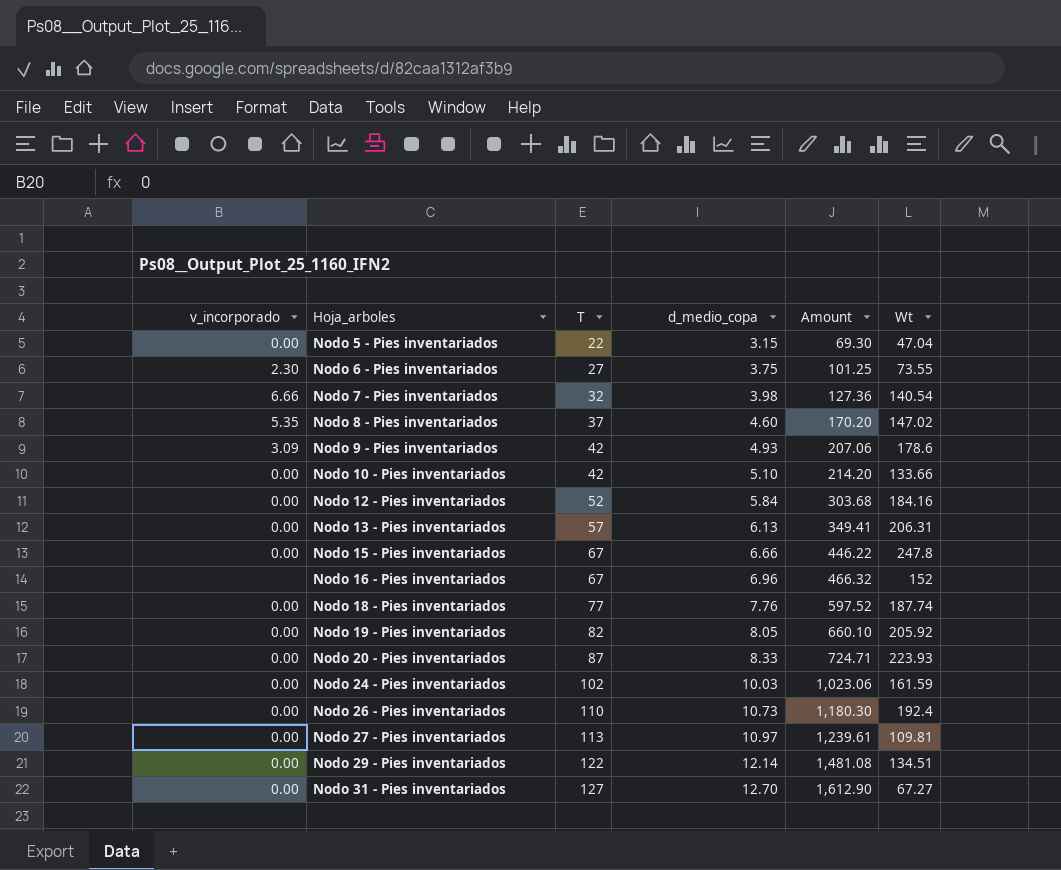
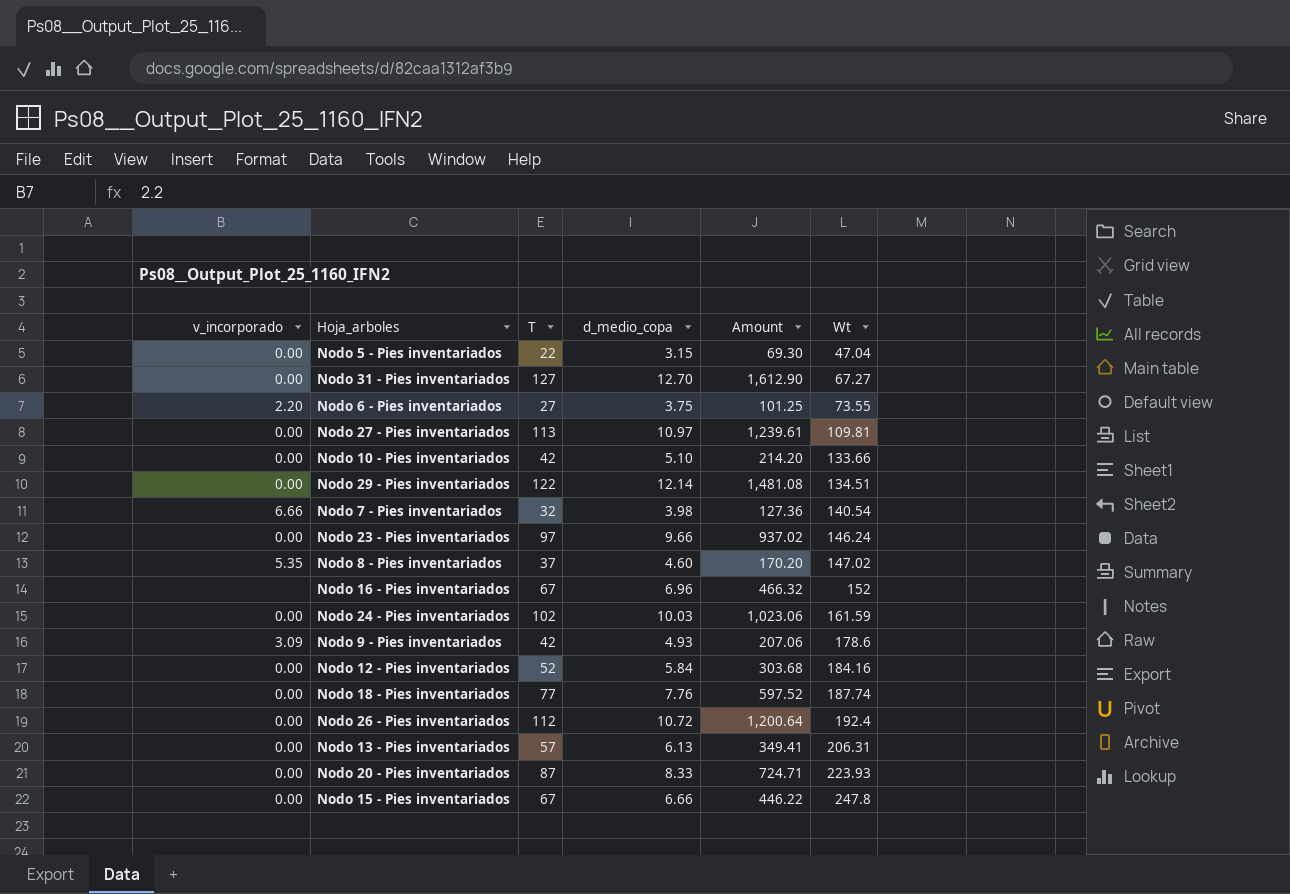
row order: Hoja_arboles ascending -> Wt ascending
row Nodo 19 - Pies inventariados: 0.00 | 82 | 8.05 | 660.10 | 205.92 -> none
Nodo 6 - Pies inventariados | v_incorporado: 2.30 -> 2.20
row Nodo 23 - Pies inventariados: none -> 0.00 | 97 | 9.66 | 937.02 | 146.24
Nodo 26 - Pies inventariados | T: 110 -> 112
Nodo 26 - Pies inventariados | d_medio_copa: 10.73 -> 10.72
Nodo 26 - Pies inventariados | Amount: 1,180.30 -> 1,200.64

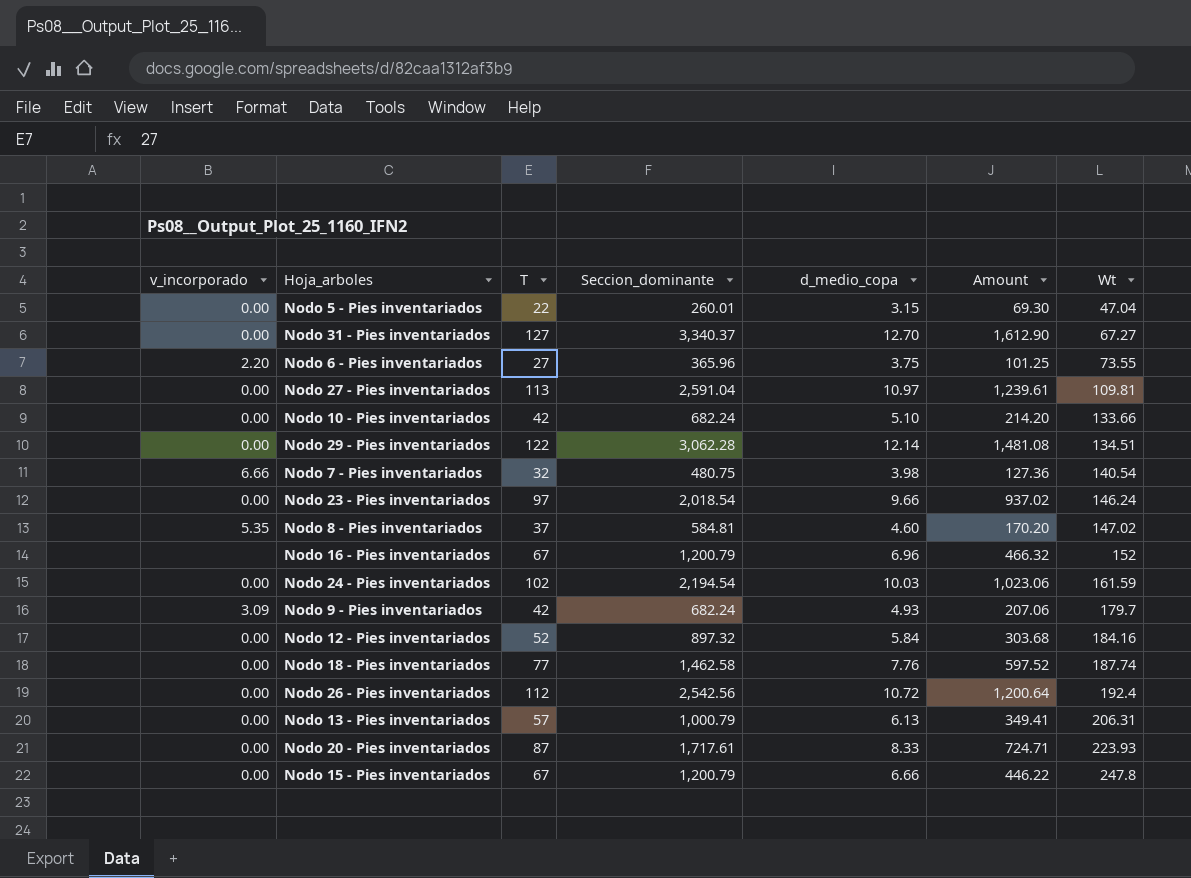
column Seccion_dominante | position: none -> 4
Nodo 9 - Pies inventariados | Wt: 178.6 -> 179.7

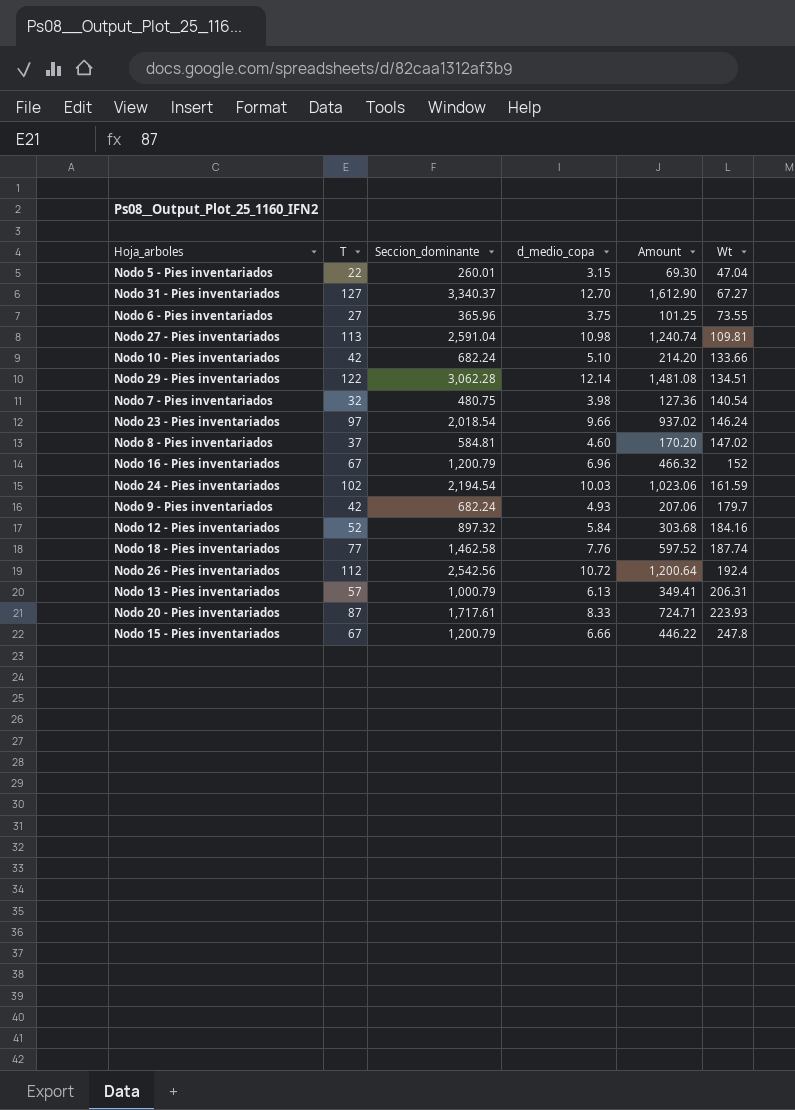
column v_incorporado | position: 1 -> none
Nodo 27 - Pies inventariados | d_medio_copa: 10.97 -> 10.98
Nodo 27 - Pies inventariados | Amount: 1,239.61 -> 1,240.74

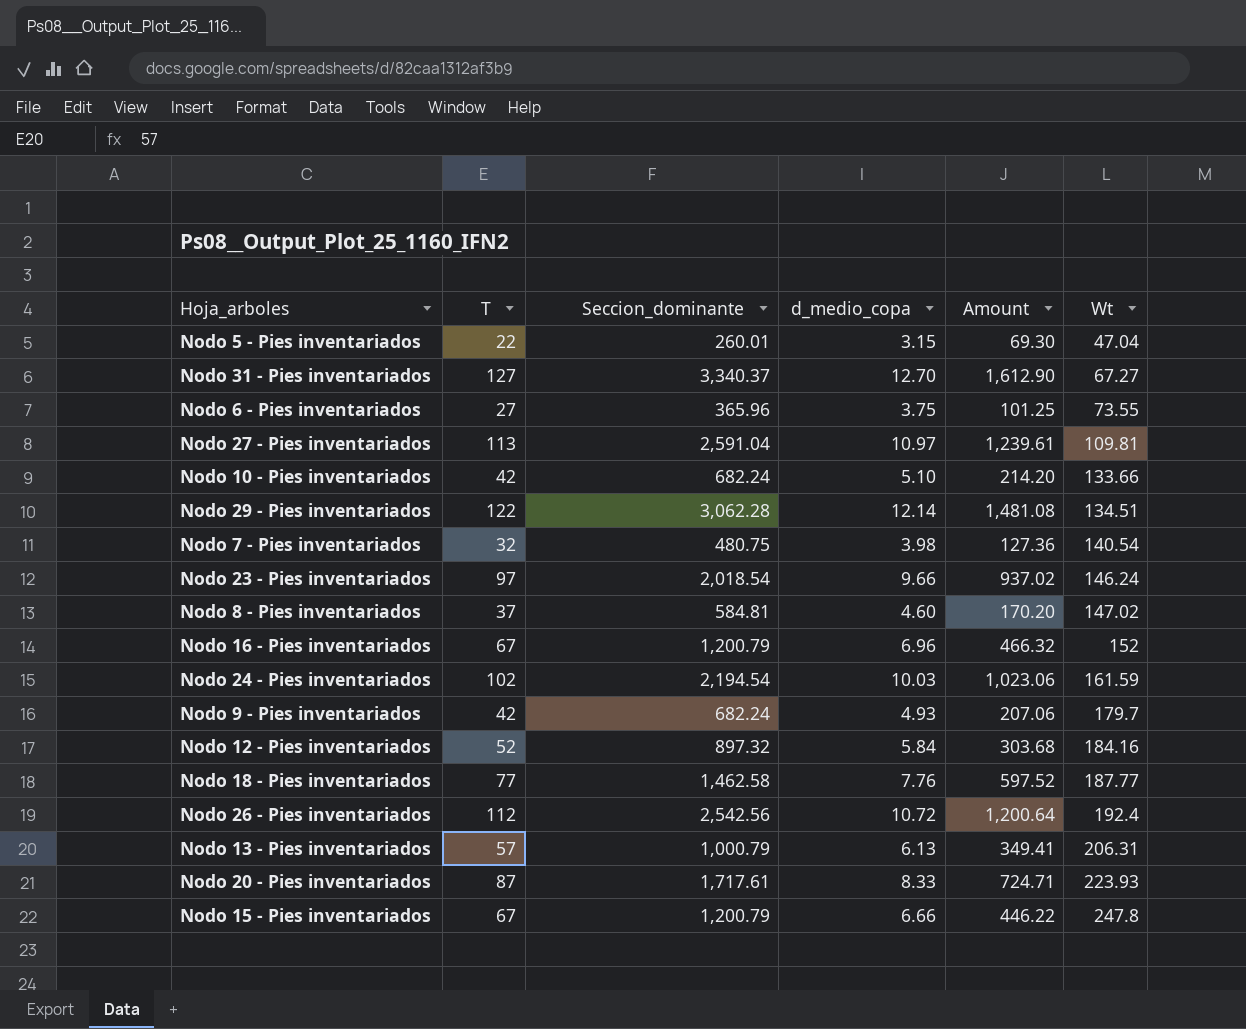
Nodo 27 - Pies inventariados | d_medio_copa: 10.98 -> 10.97
Nodo 27 - Pies inventariados | Amount: 1,240.74 -> 1,239.61
Nodo 18 - Pies inventariados | Wt: 187.74 -> 187.77

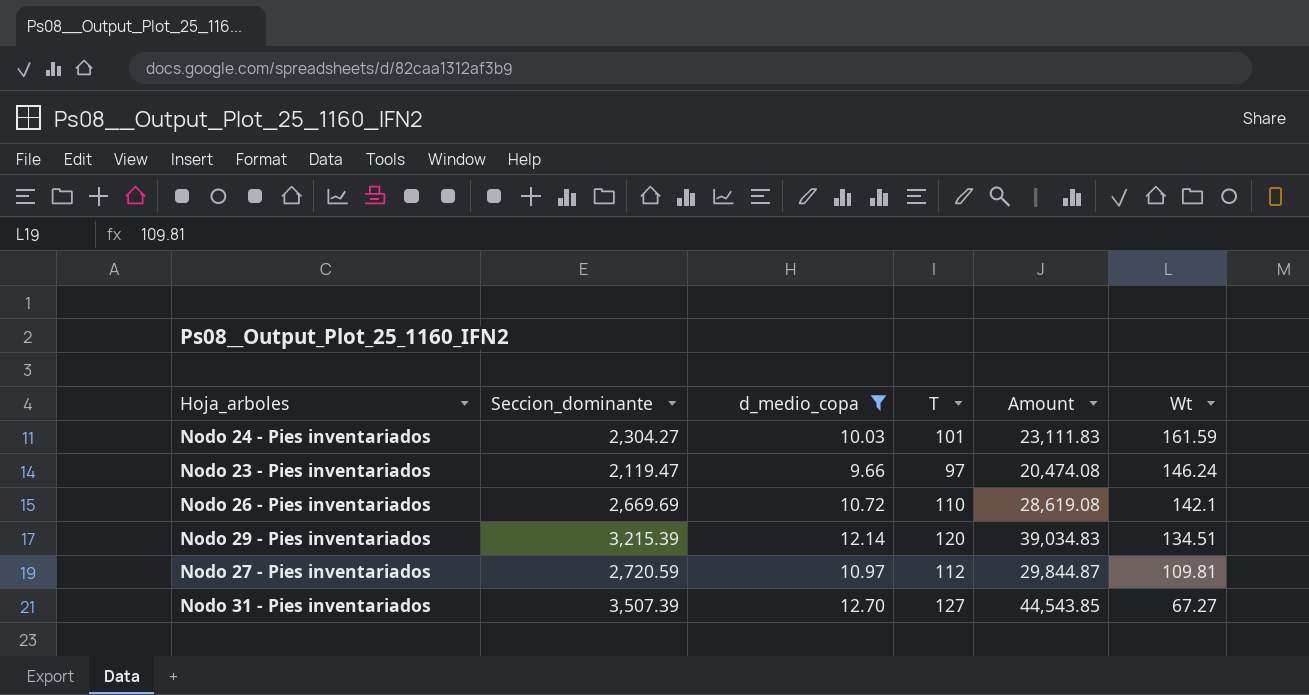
filter: none -> d_medio_copa >= 9.66
row order: Wt ascending -> Wt descending
column T | position: 2 -> 4
column Amount | formula: [T] * [d_medio_copa] -> [Seccion_dominante] * [d_medio_copa]
Nodo 24 - Pies inventariados | Seccion_dominante: 2,194.54 -> 2,304.27
Nodo 24 - Pies inventariados | T: 102 -> 101
Nodo 23 - Pies inventariados | Seccion_dominante: 2,018.54 -> 2,119.47
Nodo 26 - Pies inventariados | Seccion_dominante: 2,542.56 -> 2,669.69
Nodo 26 - Pies inventariados | T: 112 -> 110
Nodo 26 - Pies inventariados | Wt: 192.4 -> 142.1
Nodo 29 - Pies inventariados | Seccion_dominante: 3,062.28 -> 3,215.39
Nodo 29 - Pies inventariados | T: 122 -> 120
Nodo 27 - Pies inventariados | Seccion_dominante: 2,591.04 -> 2,720.59
Nodo 27 - Pies inventariados | T: 113 -> 112
Nodo 31 - Pies inventariados | Seccion_dominante: 3,340.37 -> 3,507.39

